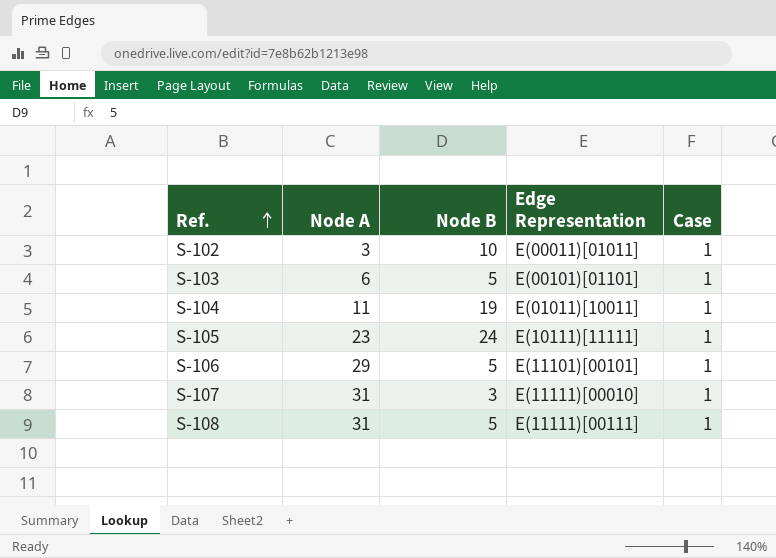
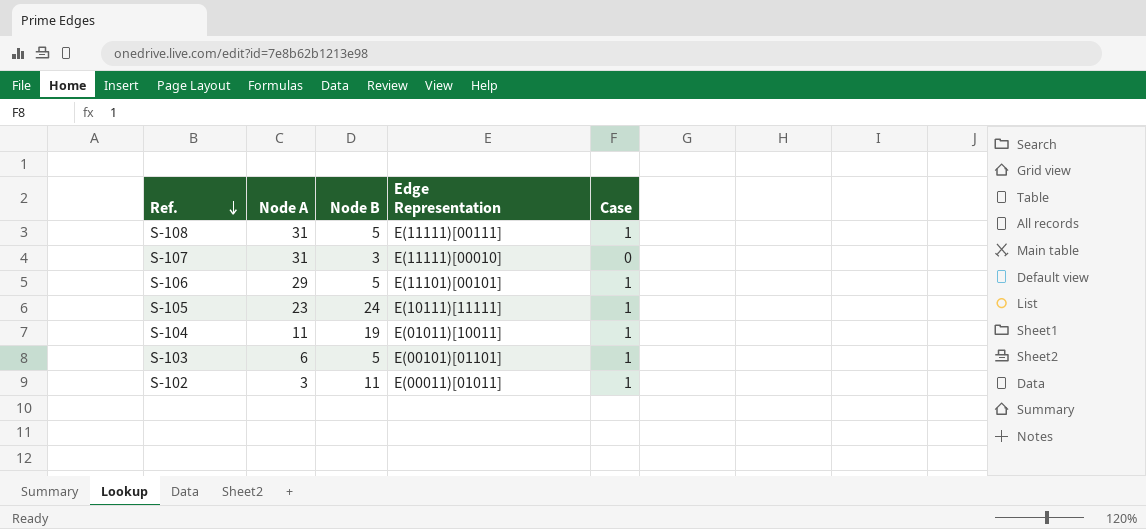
row order: Ref. ascending -> Ref. descending
S-107 | Case: 1 -> 0
S-102 | Node B: 10 -> 11

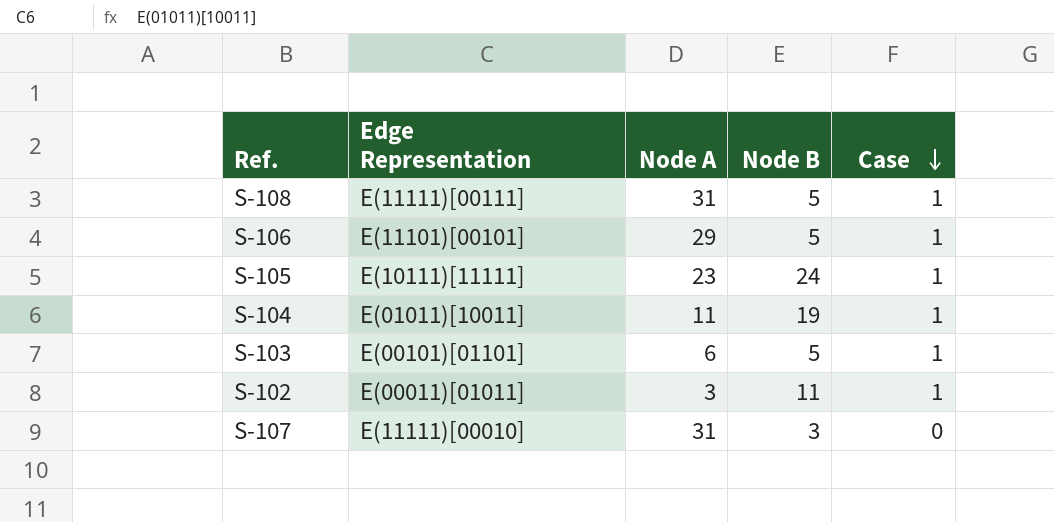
row order: Ref. descending -> Case descending
column Edge Representation | position: 4 -> 2

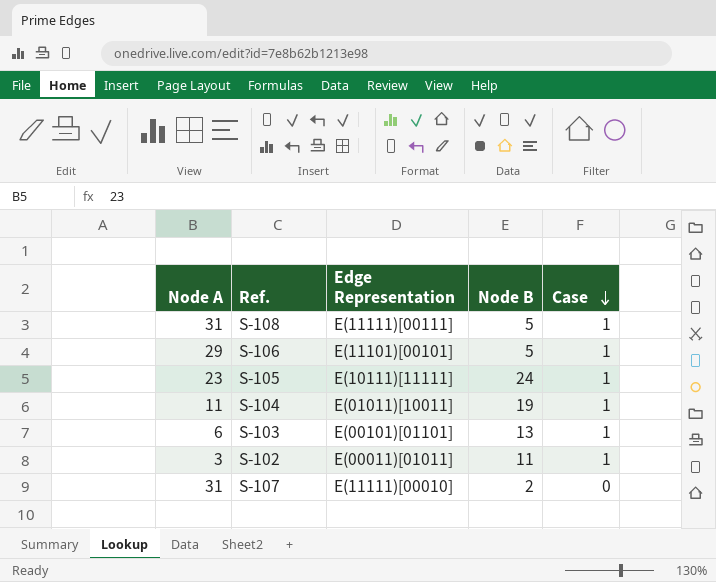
column Node A | position: 3 -> 1
S-103 | Node B: 5 -> 13
S-107 | Node B: 3 -> 2

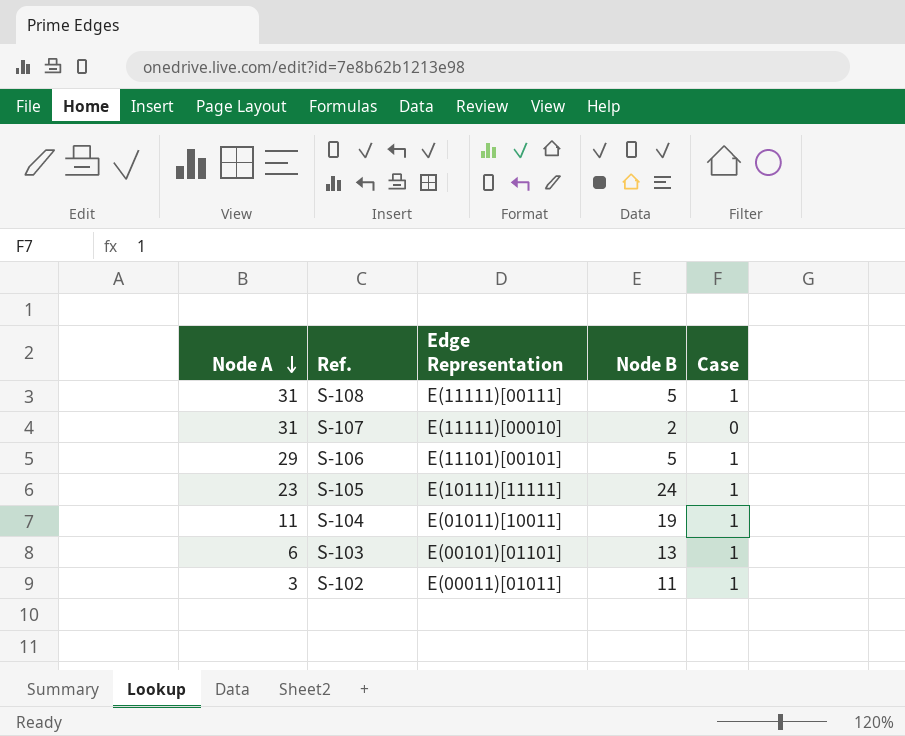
row order: Case descending -> Node A descending

